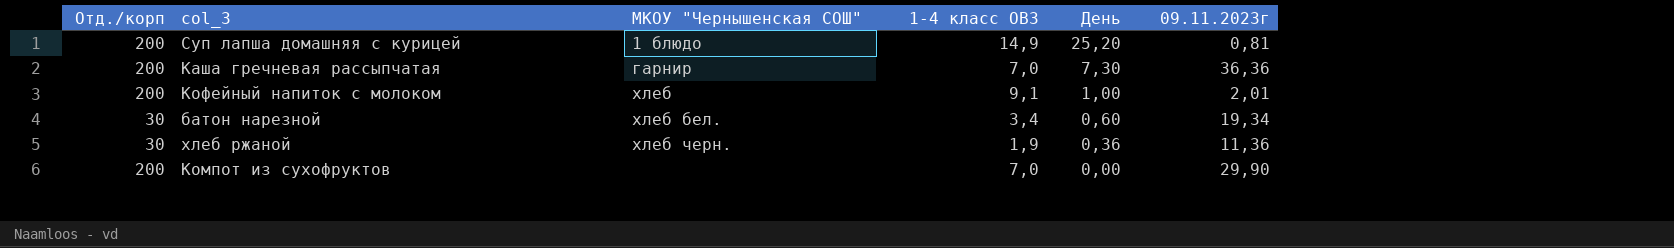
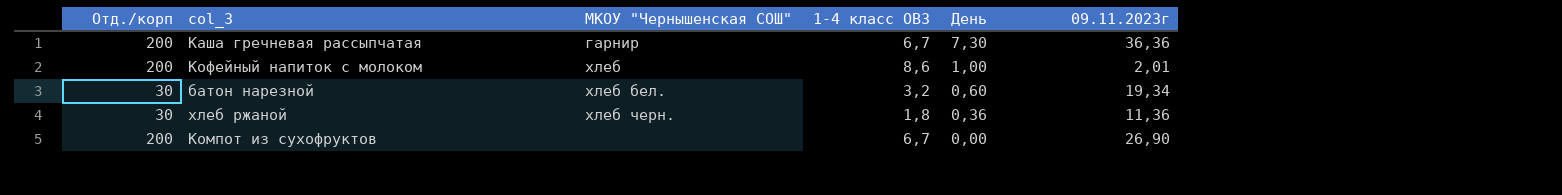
row Суп лапша домашняя с курицей: 200 | 1 блюдо | 14,9 | 25,20 | 0,81 -> none
Каша гречневая рассыпчатая | 1-4 класс ОВЗ: 7,0 -> 6,7
Кофейный напиток с молоком | 1-4 класс ОВЗ: 9,1 -> 8,6
батон нарезной | 1-4 класс ОВЗ: 3,4 -> 3,2
хлеб ржаной | 1-4 класс ОВЗ: 1,9 -> 1,8
Компот из сухофруктов | 1-4 класс ОВЗ: 7,0 -> 6,7
Компот из сухофруктов | 09.11.2023г: 29,90 -> 26,90

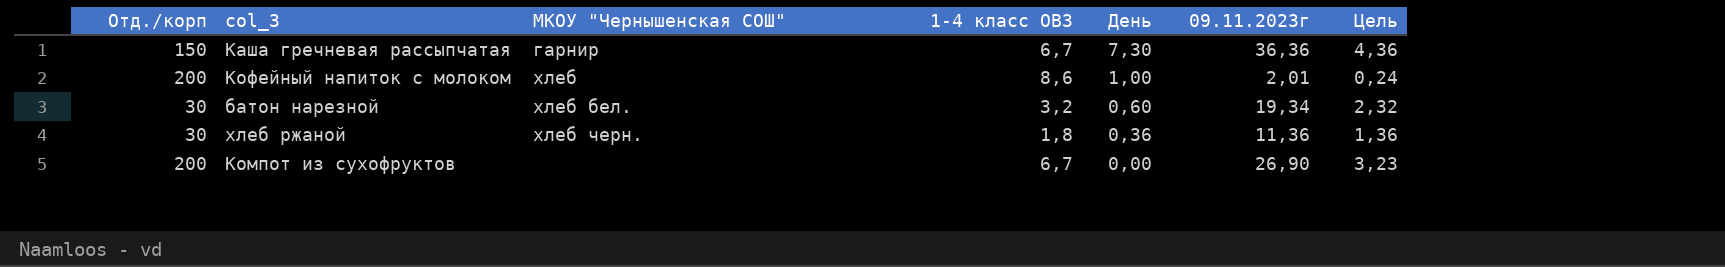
column Цель | formula: none -> [09.11.2023г] * 0,12
Каша гречневая рассыпчатая | Отд./корп: 200 -> 150

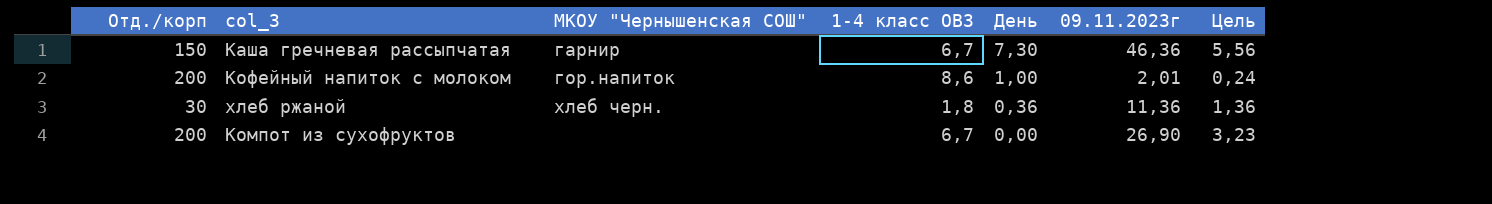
row батон нарезной: 30 | хлеб бел. | 3,2 | 0,60 | 19,34 | 2,32 -> none
Каша гречневая рассыпчатая | 09.11.2023г: 36,36 -> 46,36
Каша гречневая рассыпчатая | Цель: 4,36 -> 5,56
Кофейный напиток с молоком | МКОУ "Чернышенская СОШ": хлеб -> гор.напиток

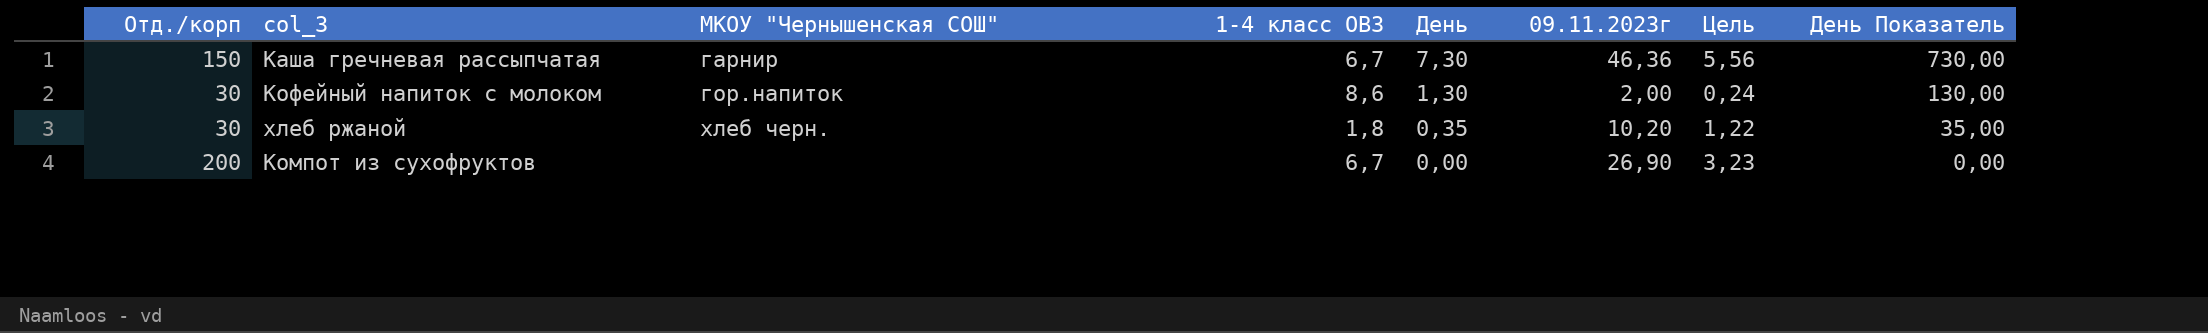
column День Показатель | formula: none -> [День] * 100
Кофейный напиток с молоком | Отд./корп: 200 -> 30
Кофейный напиток с молоком | День: 1,00 -> 1,30
Кофейный напиток с молоком | 09.11.2023г: 2,01 -> 2,00
хлеб ржаной | День: 0,36 -> 0,35
хлеб ржаной | 09.11.2023г: 11,36 -> 10,20
хлеб ржаной | Цель: 1,36 -> 1,22

